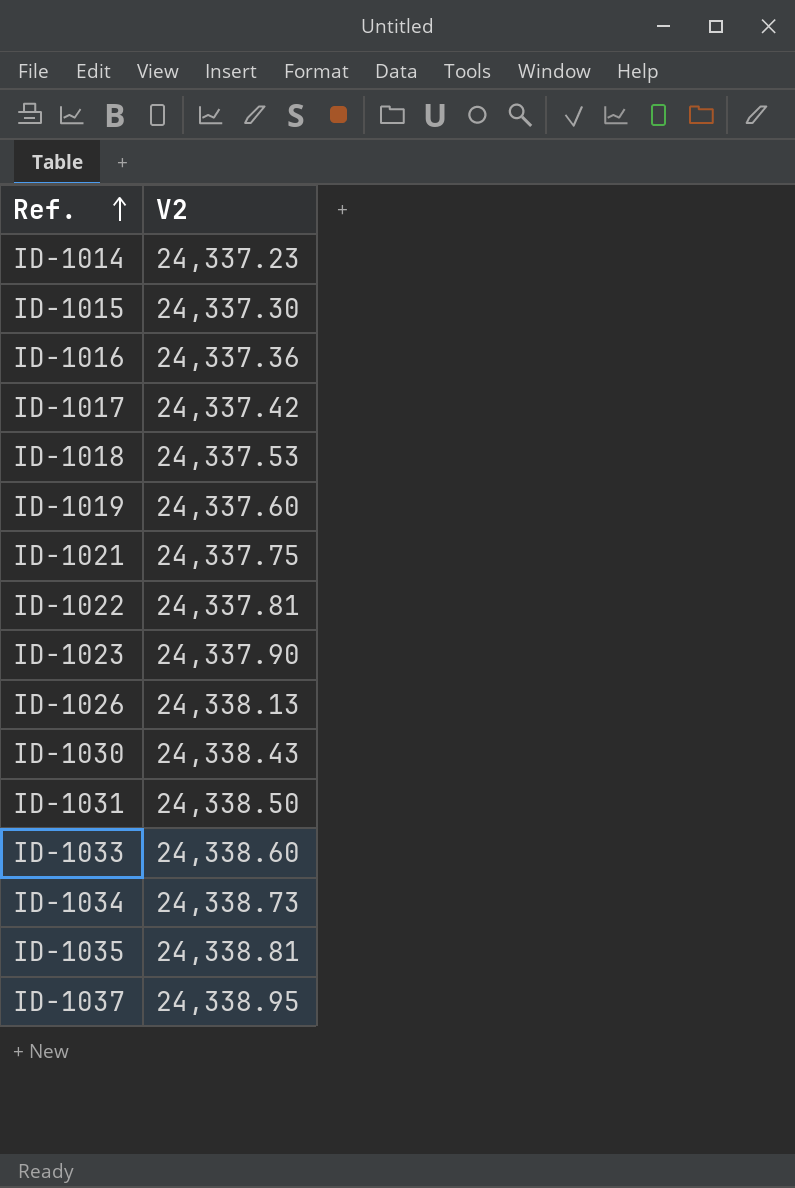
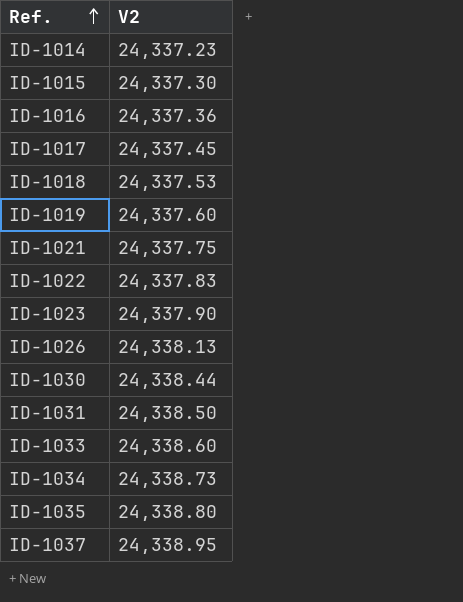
ID-1017 | V2: 24,337.42 -> 24,337.45
ID-1022 | V2: 24,337.81 -> 24,337.83
ID-1030 | V2: 24,338.43 -> 24,338.44
ID-1035 | V2: 24,338.81 -> 24,338.80

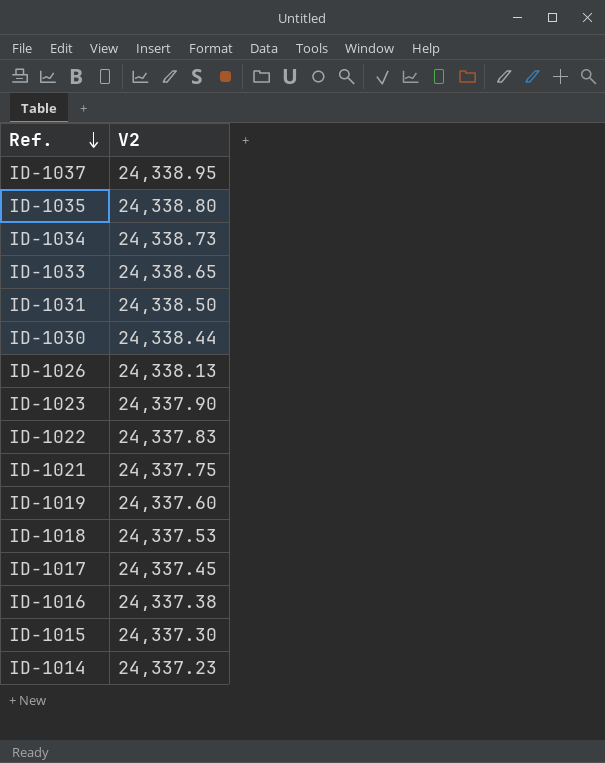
row order: Ref. ascending -> Ref. descending
ID-1033 | V2: 24,338.60 -> 24,338.65
ID-1016 | V2: 24,337.36 -> 24,337.38

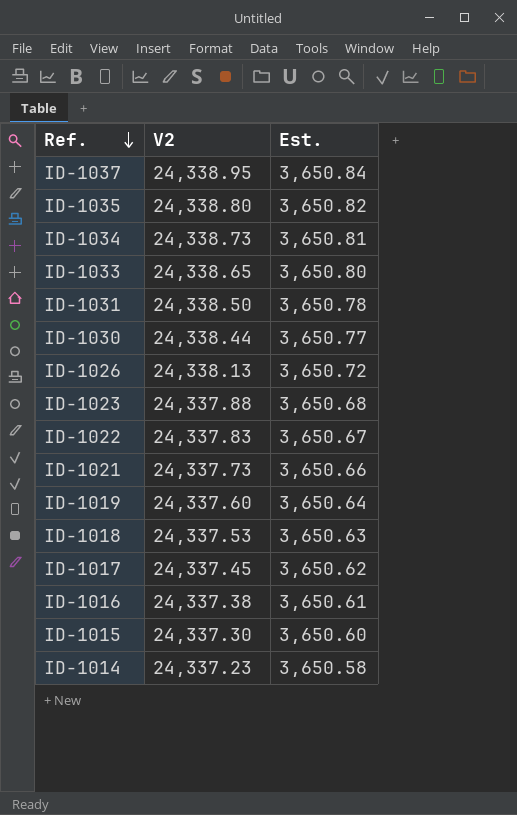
column Est. | formula: none -> [V2] * 0.15
ID-1023 | V2: 24,337.90 -> 24,337.88
ID-1021 | V2: 24,337.75 -> 24,337.73

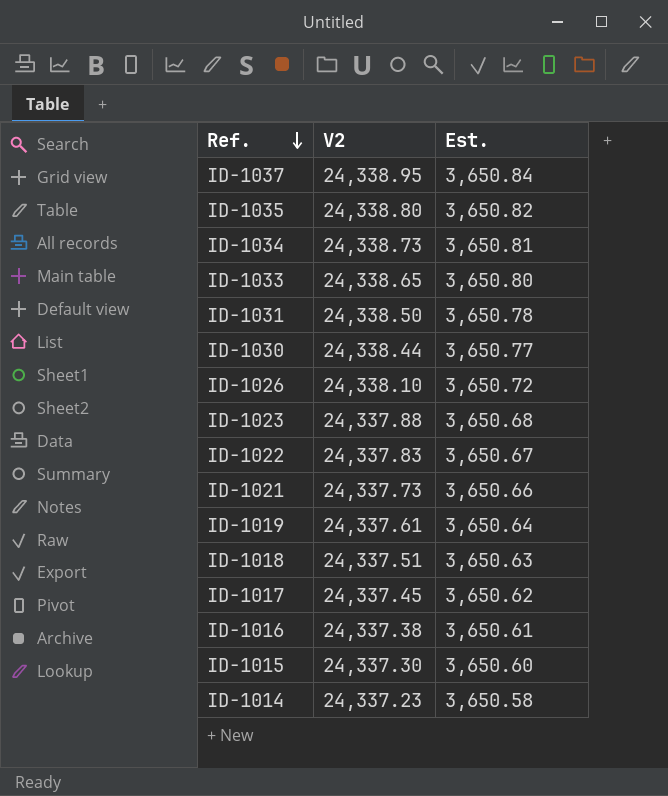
ID-1026 | V2: 24,338.13 -> 24,338.10
ID-1019 | V2: 24,337.60 -> 24,337.61
ID-1018 | V2: 24,337.53 -> 24,337.51

